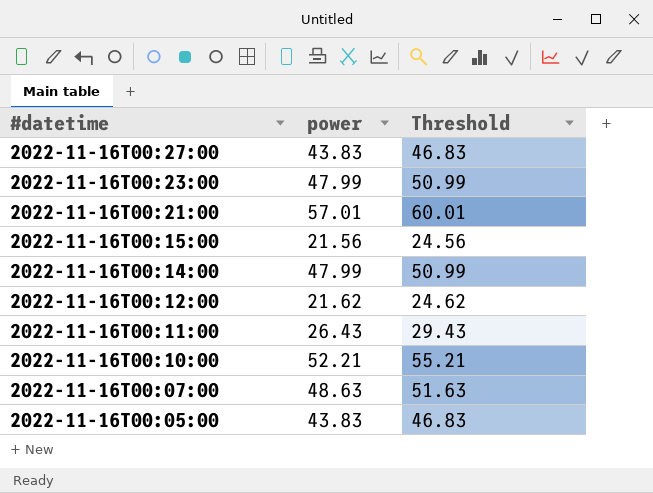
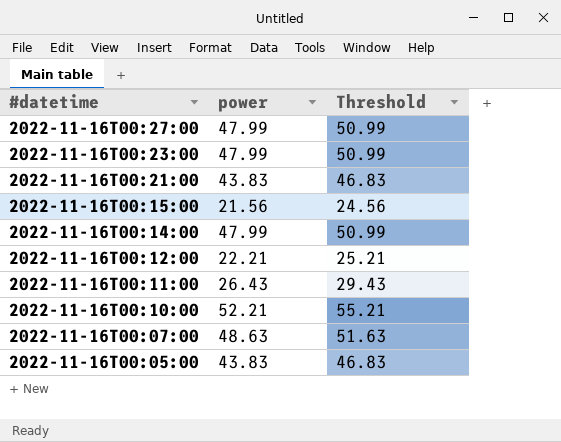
2022-11-16T00:27:00 | power: 43.83 -> 47.99
2022-11-16T00:27:00 | Threshold: 46.83 -> 50.99
2022-11-16T00:21:00 | power: 57.01 -> 43.83
2022-11-16T00:21:00 | Threshold: 60.01 -> 46.83
2022-11-16T00:12:00 | power: 21.62 -> 22.21
2022-11-16T00:12:00 | Threshold: 24.62 -> 25.21

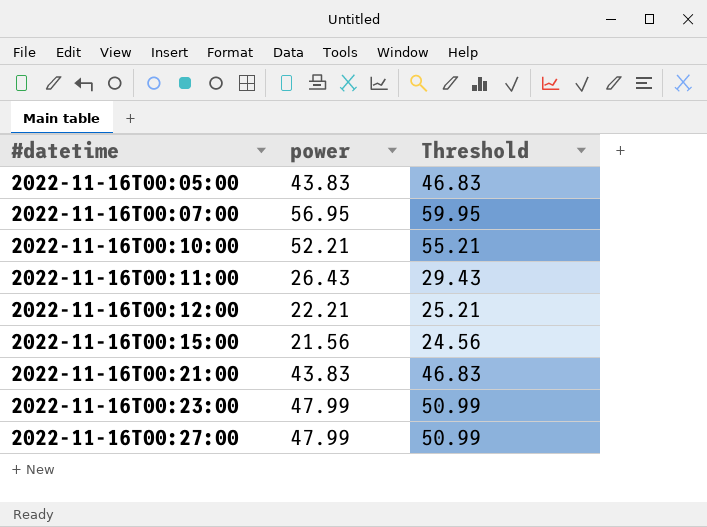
row order: #datetime descending -> #datetime ascending
row 2022-11-16T00:14:00: 47.99 | 50.99 -> none
2022-11-16T00:07:00 | power: 48.63 -> 56.95
2022-11-16T00:07:00 | Threshold: 51.63 -> 59.95

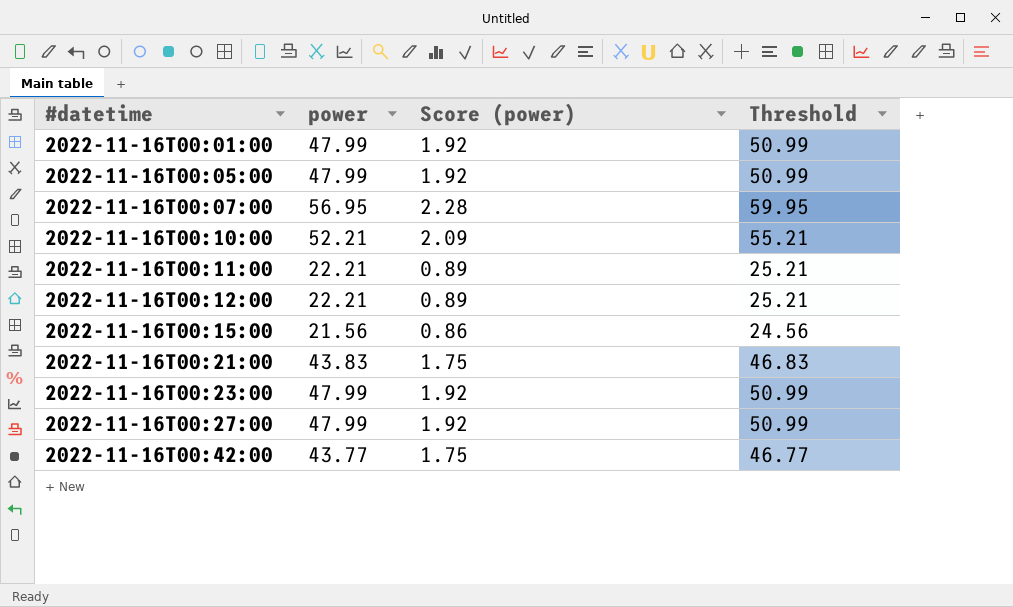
column Score (power) | formula: none -> [power] * 0.04
row 2022-11-16T00:01:00: none -> 47.99 | 1.92 | 50.99
2022-11-16T00:05:00 | power: 43.83 -> 47.99
2022-11-16T00:05:00 | Threshold: 46.83 -> 50.99
2022-11-16T00:11:00 | power: 26.43 -> 22.21
2022-11-16T00:11:00 | Threshold: 29.43 -> 25.21
row 2022-11-16T00:42:00: none -> 43.77 | 1.75 | 46.77

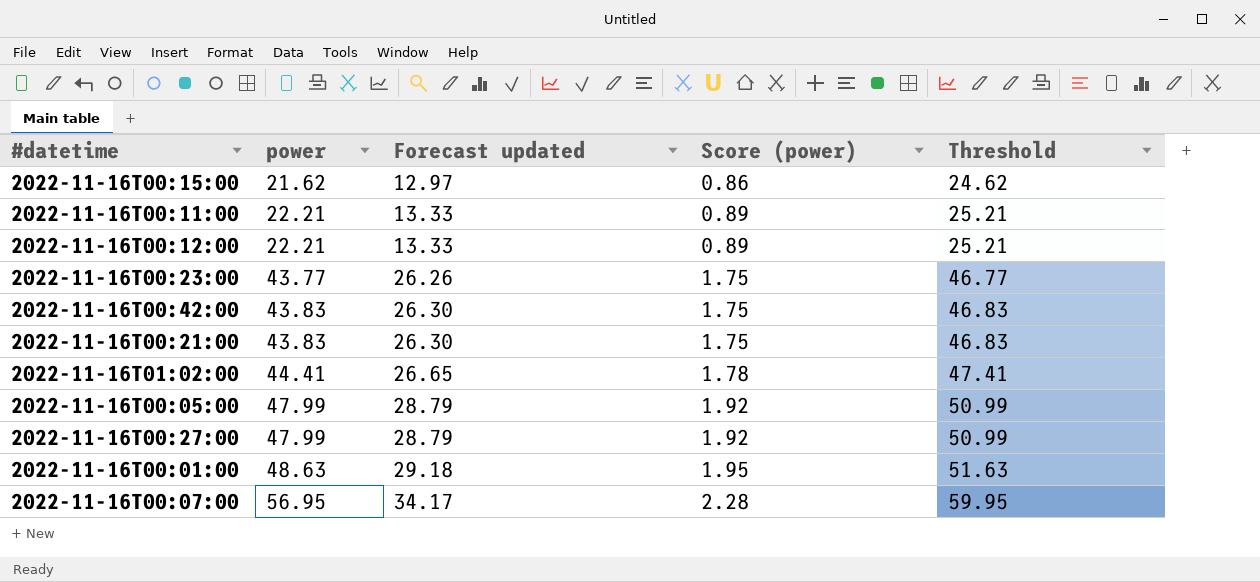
row order: #datetime ascending -> power ascending
column Forecast updated | formula: none -> [power] * 0.6
row 2022-11-16T00:10:00: 52.21 | 2.09 | 55.21 -> none
2022-11-16T00:15:00 | power: 21.56 -> 21.62
2022-11-16T00:15:00 | Threshold: 24.56 -> 24.62
2022-11-16T00:23:00 | power: 47.99 -> 43.77
2022-11-16T00:23:00 | Score (power): 1.92 -> 1.75
2022-11-16T00:23:00 | Threshold: 50.99 -> 46.77
2022-11-16T00:42:00 | power: 43.77 -> 43.83
2022-11-16T00:42:00 | Threshold: 46.77 -> 46.83
row 2022-11-16T01:02:00: none -> 44.41 | 26.65 | 1.78 | 47.41
2022-11-16T00:01:00 | power: 47.99 -> 48.63
2022-11-16T00:01:00 | Score (power): 1.92 -> 1.95
2022-11-16T00:01:00 | Threshold: 50.99 -> 51.63

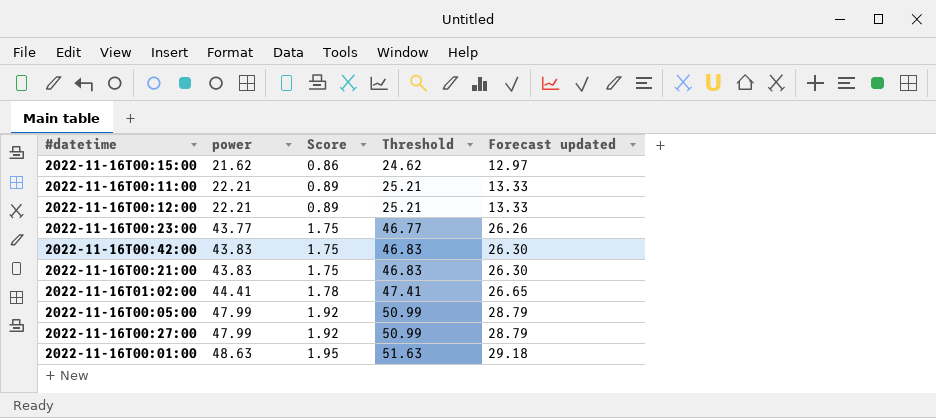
column name: Score (power) -> Score
column Forecast updated | position: 3 -> 5
row 2022-11-16T00:07:00: 56.95 | 34.17 | 2.28 | 59.95 -> none

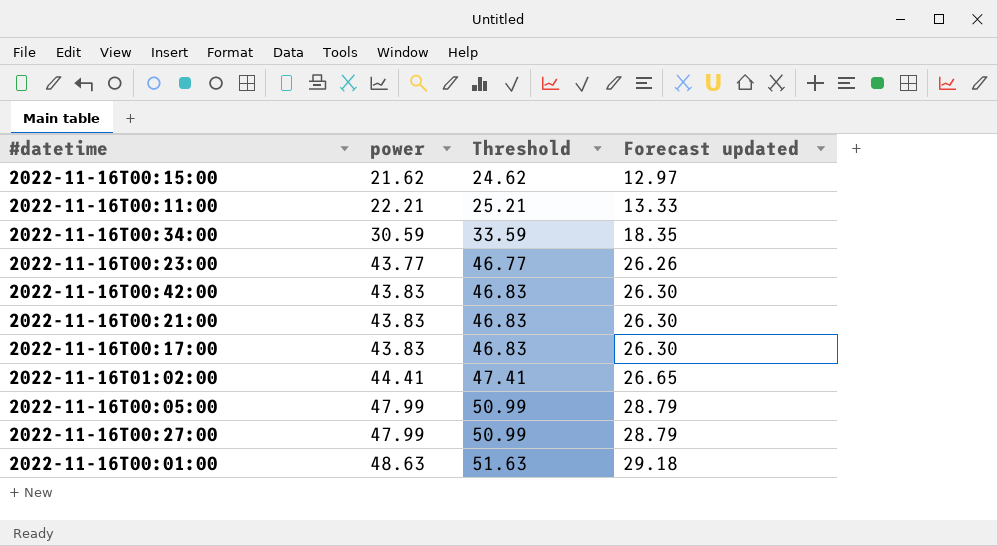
column Score | formula: [power] * 0.04 -> none
row 2022-11-16T00:12:00: 22.21 | 0.89 | 25.21 | 13.33 -> none
row 2022-11-16T00:34:00: none -> 30.59 | 33.59 | 18.35
row 2022-11-16T00:17:00: none -> 43.83 | 46.83 | 26.30

